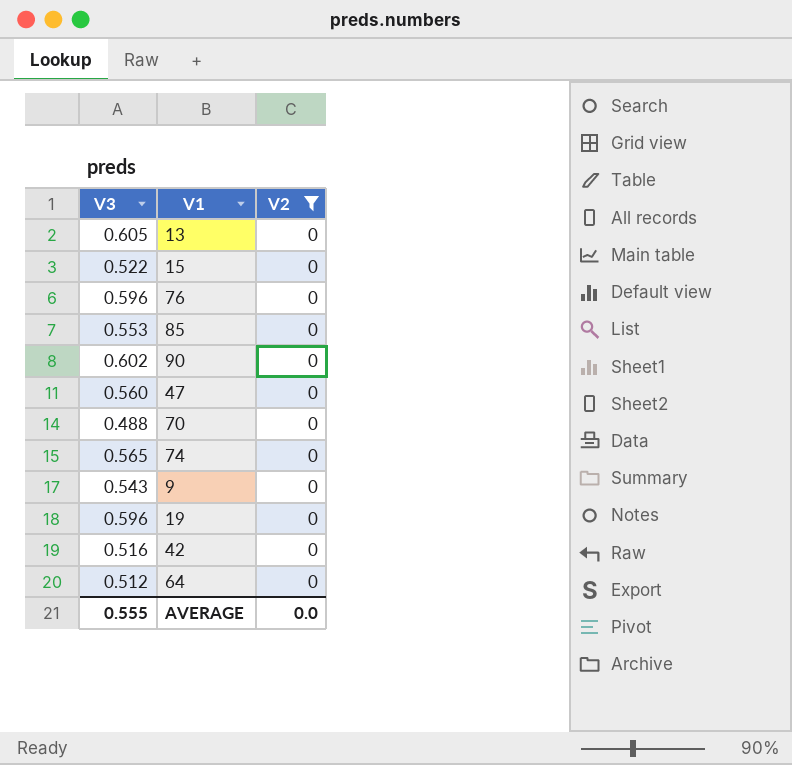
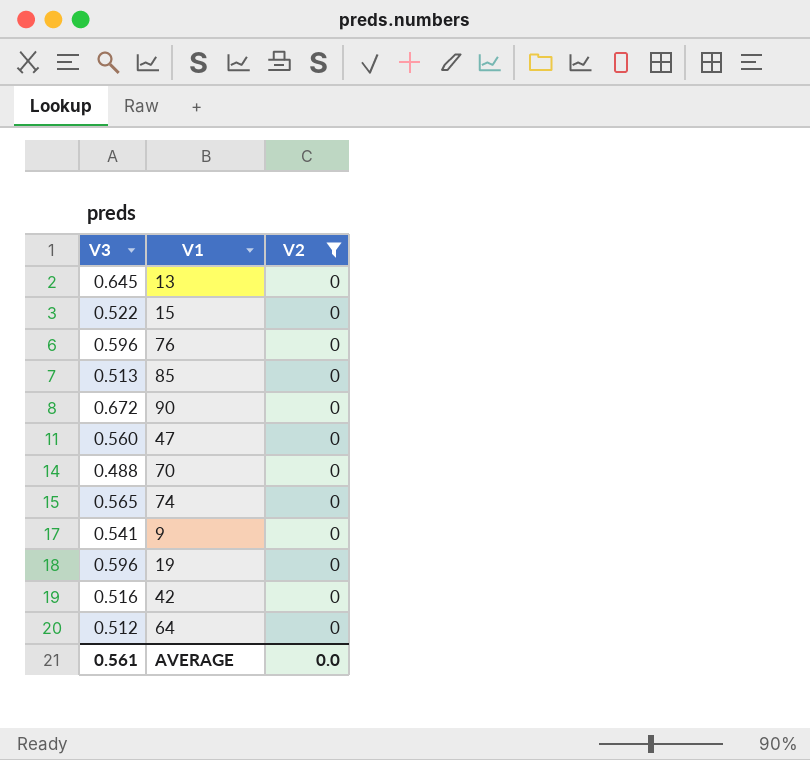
13 | V3: 0.605 -> 0.645
85 | V3: 0.553 -> 0.513
90 | V3: 0.602 -> 0.672
9 | V3: 0.543 -> 0.541
AVERAGE | V3: 0.555 -> 0.561

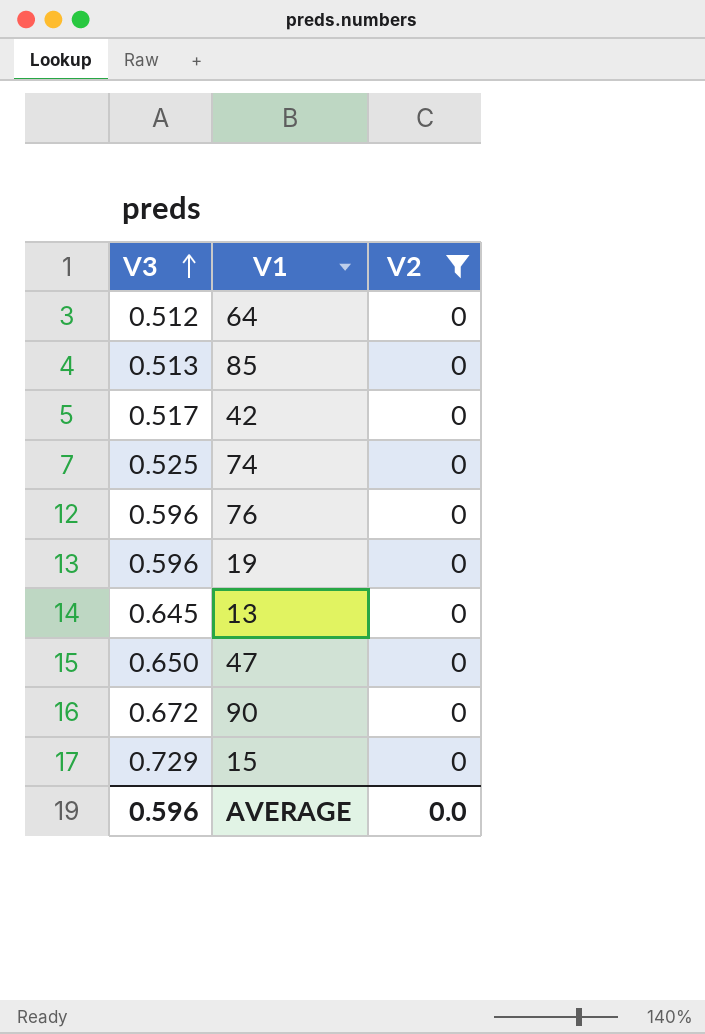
row order: none -> V3 ascending
row 70: 0.488 | 0 -> none
row 9: 0.541 | 0 -> none
42 | V3: 0.516 -> 0.517
74 | V3: 0.565 -> 0.525
47 | V3: 0.560 -> 0.650
15 | V3: 0.522 -> 0.729
AVERAGE | V3: 0.561 -> 0.596

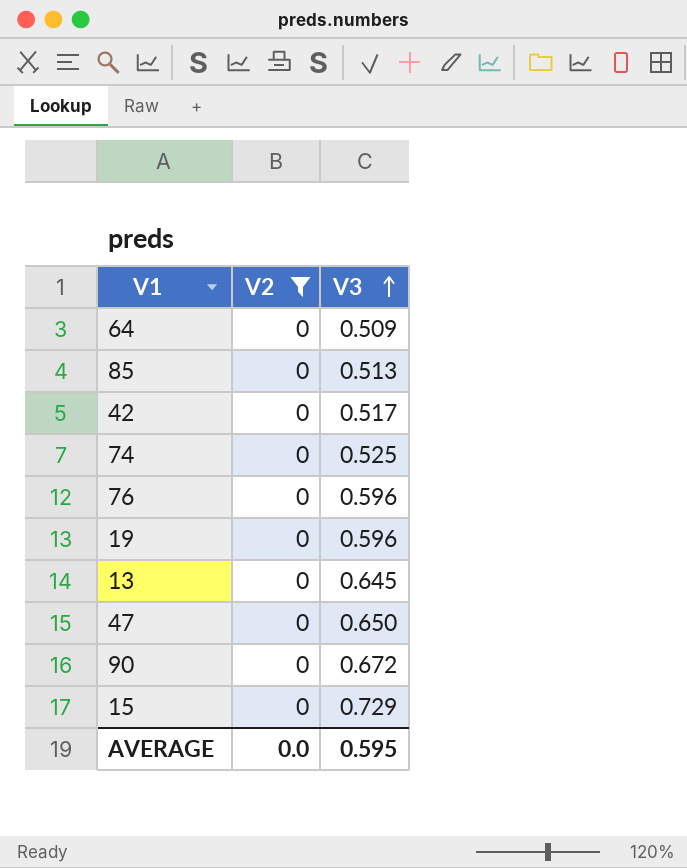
column V3 | position: 1 -> 3
64 | V3: 0.512 -> 0.509
AVERAGE | V3: 0.596 -> 0.595

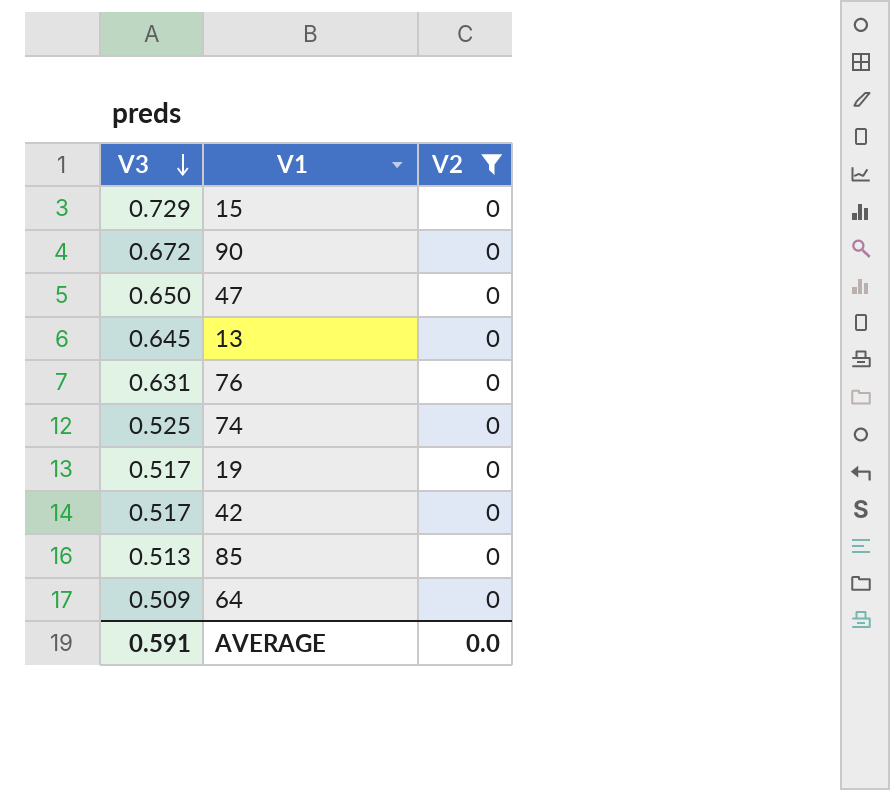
row order: V3 ascending -> V3 descending
column V3 | position: 3 -> 1
76 | V3: 0.596 -> 0.631
19 | V3: 0.596 -> 0.517
AVERAGE | V3: 0.595 -> 0.591

